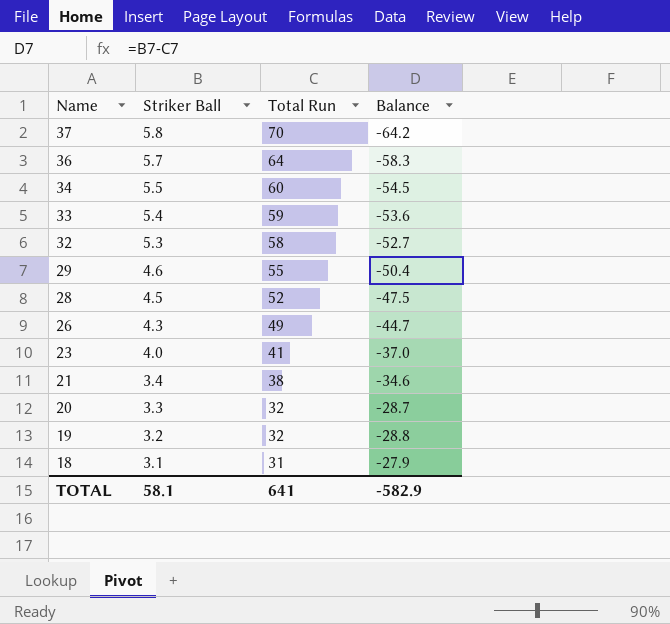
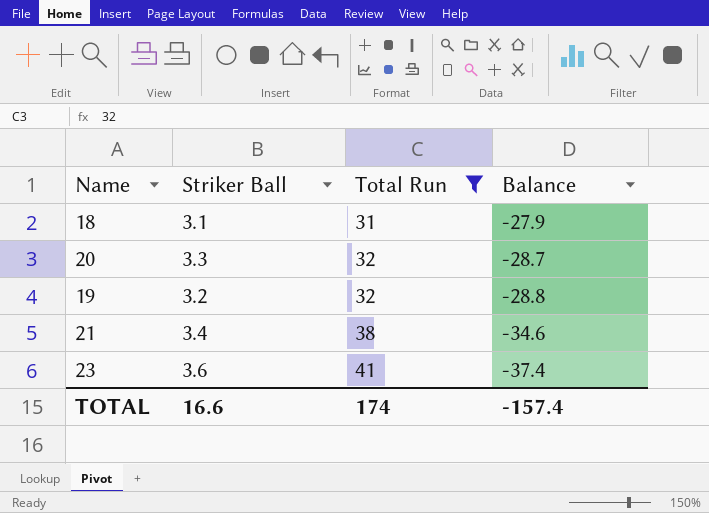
filter: none -> Total Run <= 41
row order: Name descending -> Total Run ascending
23 | Striker Ball: 4.0 -> 3.6
23 | Balance: -37.0 -> -37.4
TOTAL | Striker Ball: 58.1 -> 16.6
TOTAL | Total Run: 641 -> 174
TOTAL | Balance: -582.9 -> -157.4

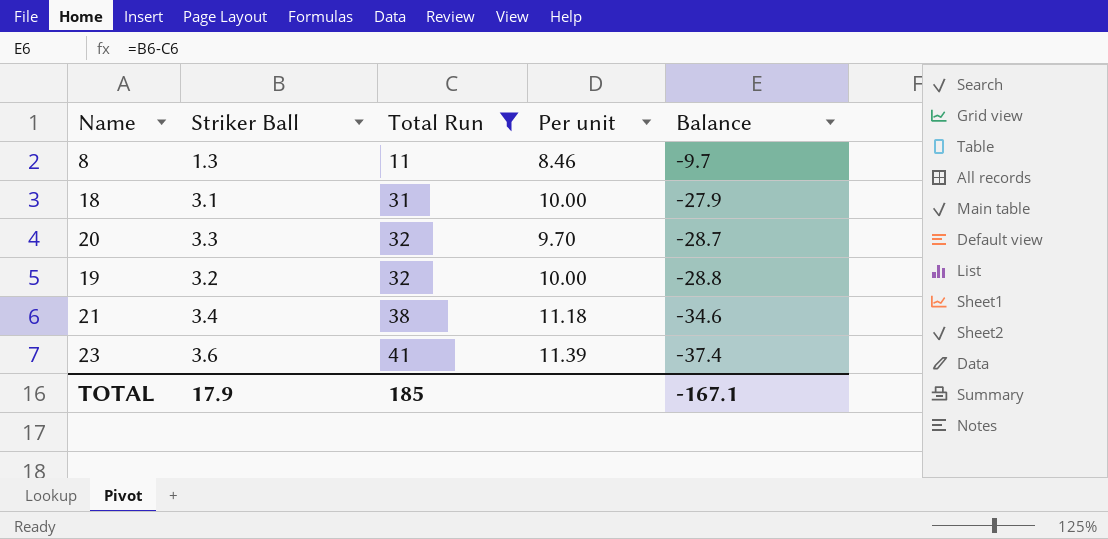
column Per unit | formula: none -> [Total Run] / [Striker Ball]
row 8: none -> 1.3 | 11 | 8.46 | -9.7
TOTAL | Striker Ball: 16.6 -> 17.9
TOTAL | Total Run: 174 -> 185
TOTAL | Balance: -157.4 -> -167.1

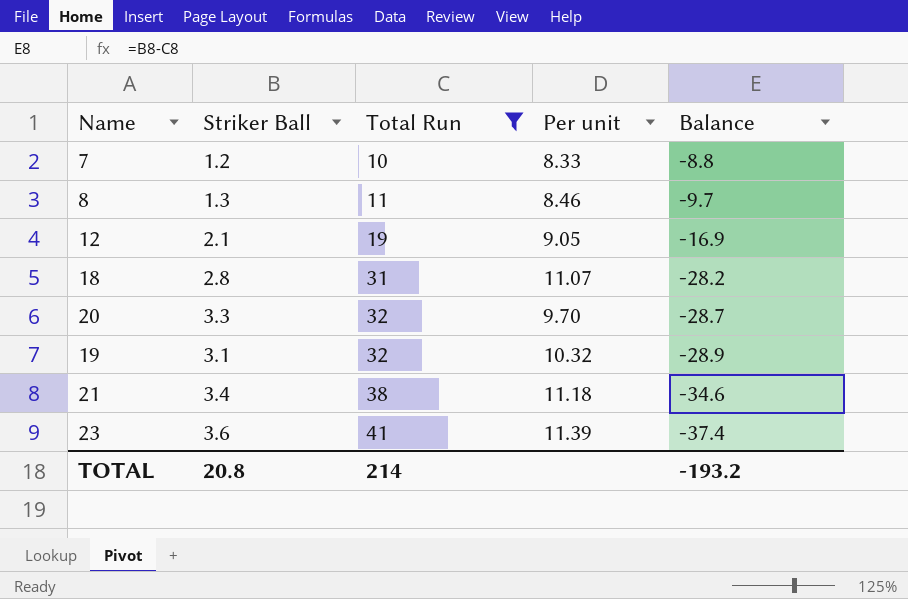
row 7: none -> 1.2 | 10 | 8.33 | -8.8
row 12: none -> 2.1 | 19 | 9.05 | -16.9
18 | Striker Ball: 3.1 -> 2.8
18 | Per unit: 10.00 -> 11.07
18 | Balance: -27.9 -> -28.2
19 | Striker Ball: 3.2 -> 3.1
19 | Per unit: 10.00 -> 10.32
19 | Balance: -28.8 -> -28.9
TOTAL | Striker Ball: 17.9 -> 20.8
TOTAL | Total Run: 185 -> 214
TOTAL | Balance: -167.1 -> -193.2

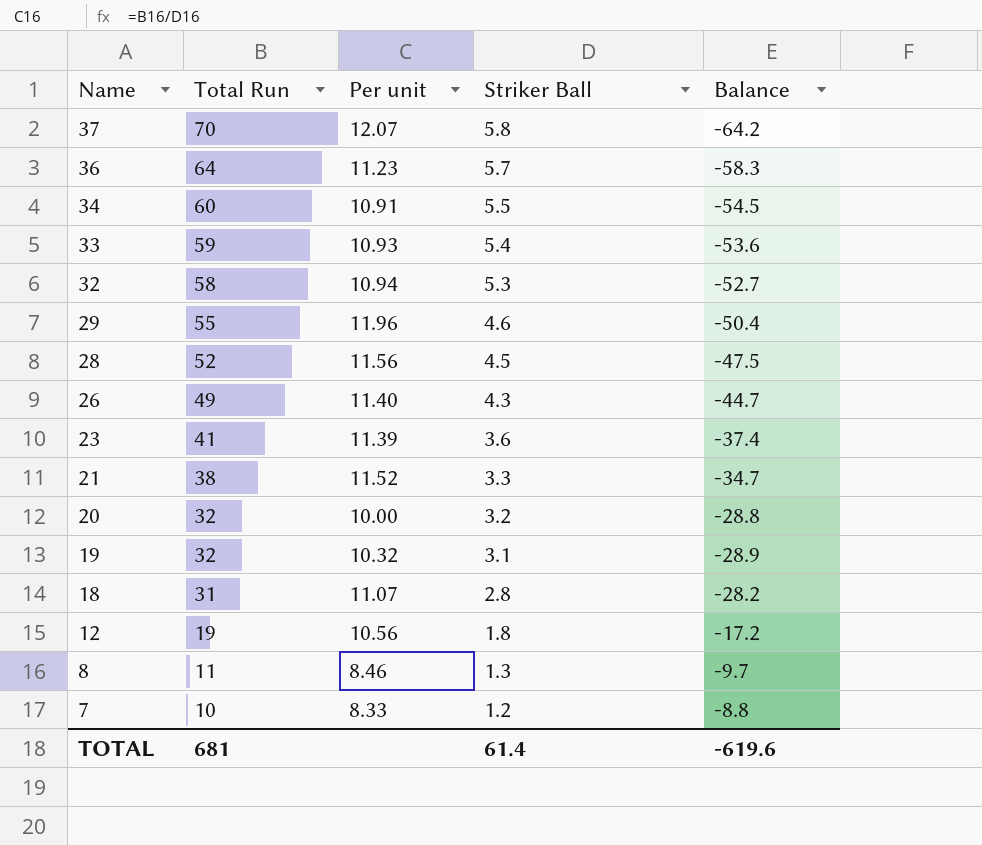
filter: Total Run <= 41 -> none
row order: Total Run ascending -> Name descending
column Striker Ball | position: 2 -> 4
21 | Per unit: 11.18 -> 11.52
21 | Striker Ball: 3.4 -> 3.3
21 | Balance: -34.6 -> -34.7
20 | Per unit: 9.70 -> 10.00
20 | Striker Ball: 3.3 -> 3.2
20 | Balance: -28.7 -> -28.8
12 | Per unit: 9.05 -> 10.56
12 | Striker Ball: 2.1 -> 1.8
12 | Balance: -16.9 -> -17.2
TOTAL | Total Run: 214 -> 681
TOTAL | Striker Ball: 20.8 -> 61.4
TOTAL | Balance: -193.2 -> -619.6

